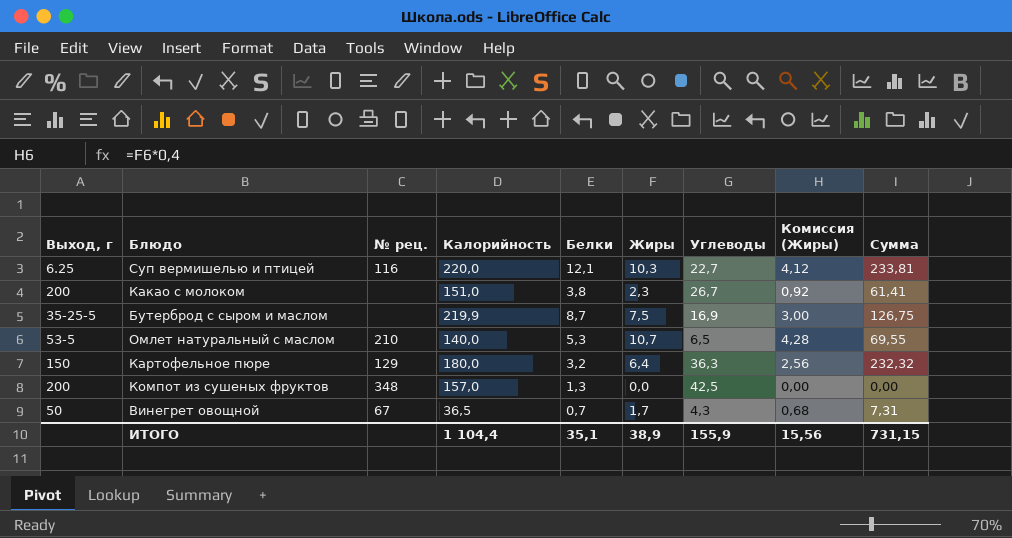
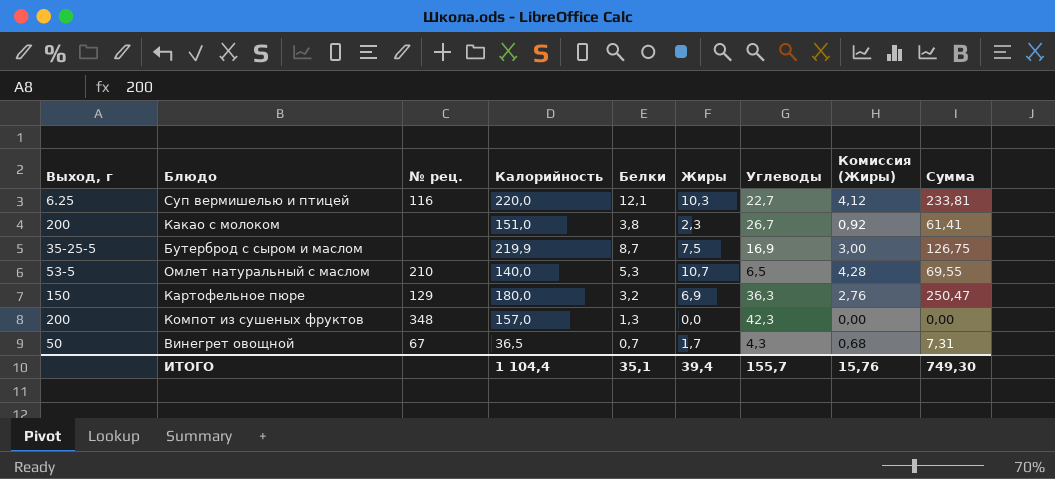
Картофельное пюре | Жиры: 6,4 -> 6,9
Картофельное пюре | Комиссия (Жиры): 2,56 -> 2,76
Картофельное пюре | Сумма: 232,32 -> 250,47
Компот из сушеных фруктов | Углеводы: 42,5 -> 42,3
ИТОГО | Жиры: 38,9 -> 39,4
ИТОГО | Углеводы: 155,9 -> 155,7
ИТОГО | Комиссия (Жиры): 15,56 -> 15,76
ИТОГО | Сумма: 731,15 -> 749,30

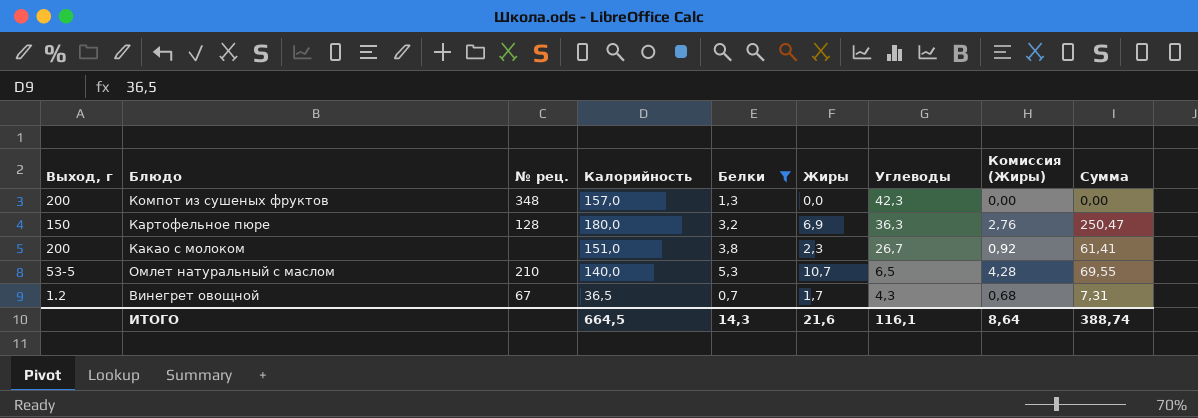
filter: none -> Белки <= 5,3
row order: none -> Углеводы descending
Картофельное пюре | № рец.: 129 -> 128
Винегрет овощной | Выход, г: 50 -> 1.2
ИТОГО | Калорийность: 1 104,4 -> 664,5
ИТОГО | Белки: 35,1 -> 14,3
ИТОГО | Жиры: 39,4 -> 21,6
ИТОГО | Углеводы: 155,7 -> 116,1
ИТОГО | Комиссия (Жиры): 15,76 -> 8,64
ИТОГО | Сумма: 749,30 -> 388,74

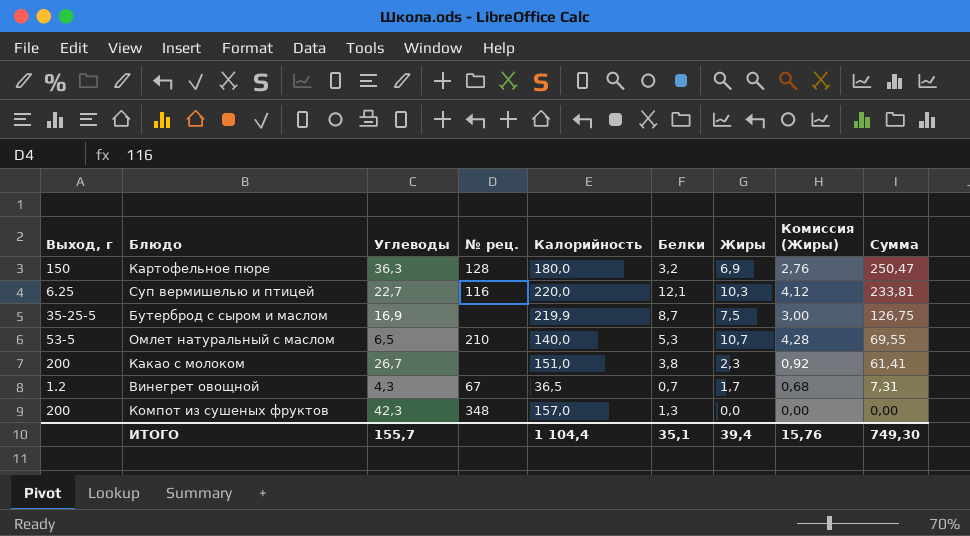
filter: Белки <= 5,3 -> none
row order: Углеводы descending -> Сумма descending
column Углеводы | position: 7 -> 3
ИТОГО | Углеводы: 116,1 -> 155,7
ИТОГО | Калорийность: 664,5 -> 1 104,4
ИТОГО | Белки: 14,3 -> 35,1
ИТОГО | Жиры: 21,6 -> 39,4
ИТОГО | Комиссия (Жиры): 8,64 -> 15,76
ИТОГО | Сумма: 388,74 -> 749,30

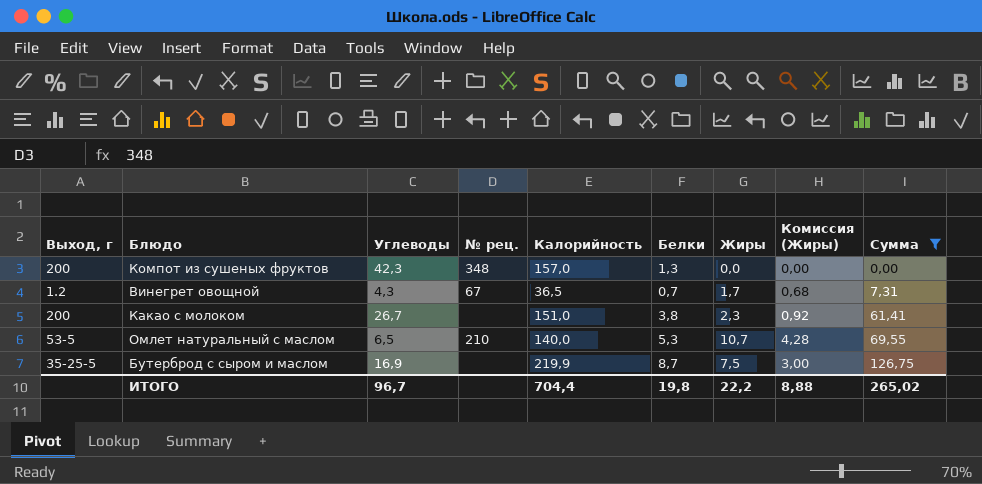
filter: none -> Сумма <= 126,75
row order: Сумма descending -> Сумма ascending
ИТОГО | Углеводы: 155,7 -> 96,7
ИТОГО | Калорийность: 1 104,4 -> 704,4
ИТОГО | Белки: 35,1 -> 19,8
ИТОГО | Жиры: 39,4 -> 22,2
ИТОГО | Комиссия (Жиры): 15,76 -> 8,88
ИТОГО | Сумма: 749,30 -> 265,02

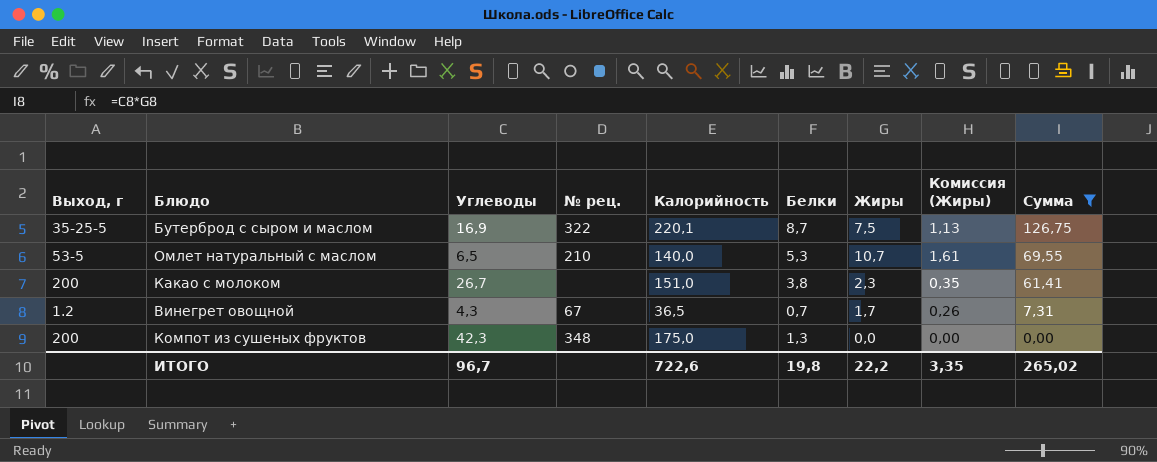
row order: Сумма ascending -> Сумма descending
column Комиссия (Жиры) | formula: [Жиры] * 0,4 -> [Жиры] * 0,15
Бутерброд с сыром и маслом | № рец.: none -> 322
Бутерброд с сыром и маслом | Калорийность: 219,9 -> 220,1
Компот из сушеных фруктов | Калорийность: 157,0 -> 175,0
ИТОГО | Калорийность: 704,4 -> 722,6
ИТОГО | Комиссия (Жиры): 8,88 -> 3,35

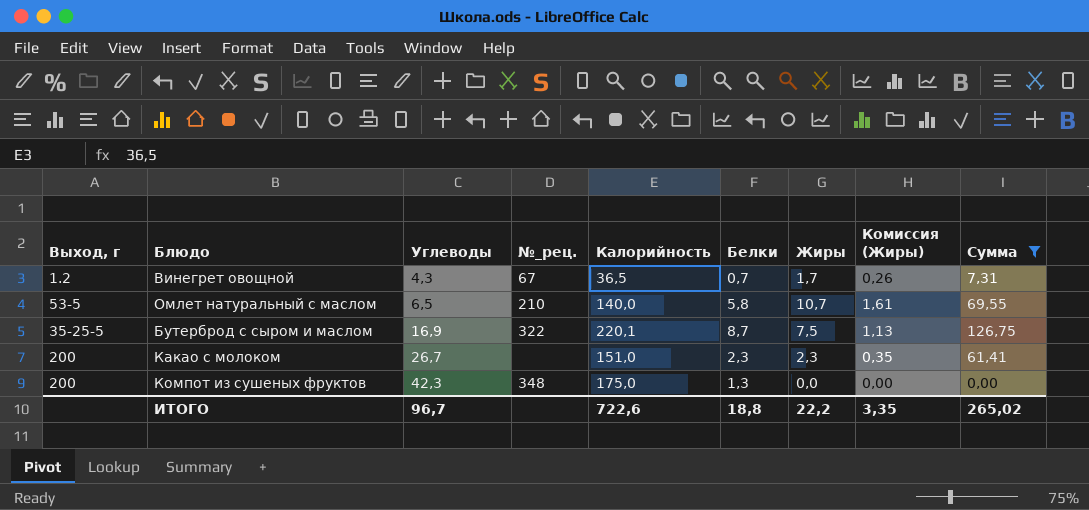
row order: Сумма descending -> Углеводы ascending
column name: № рец. -> №_рец.
Омлет натуральный с маслом | Белки: 5,3 -> 5,8
Какао с молоком | Белки: 3,8 -> 2,3
ИТОГО | Белки: 19,8 -> 18,8

